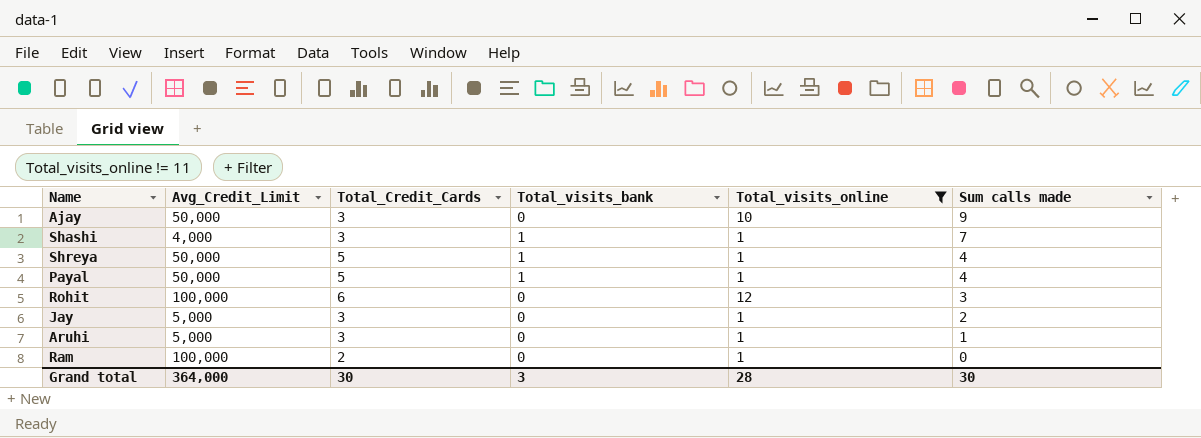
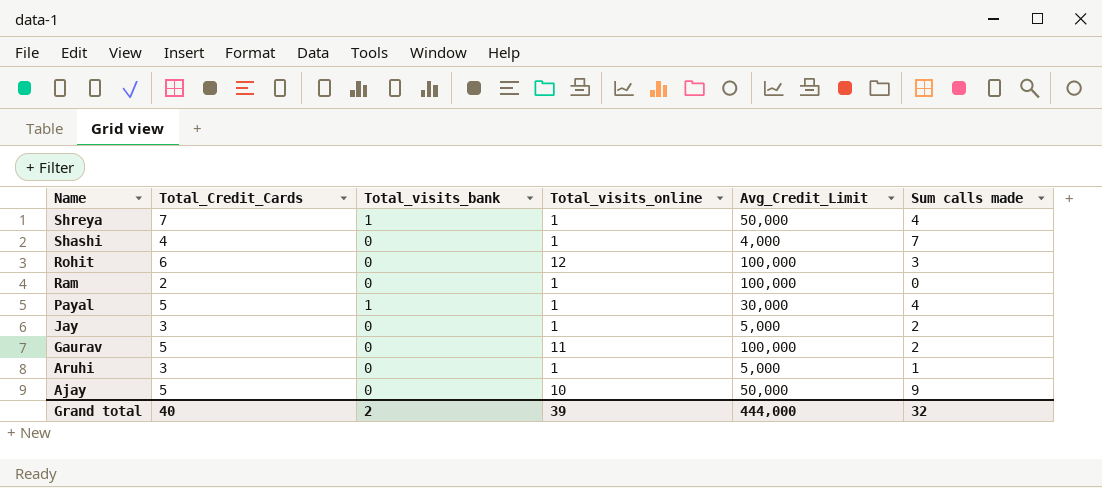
filter: Total_visits_online != 11 -> none
row order: Sum calls made descending -> Name descending
column Avg_Credit_Limit | position: 2 -> 5
Shreya | Total_Credit_Cards: 5 -> 7
Shashi | Total_Credit_Cards: 3 -> 4
Shashi | Total_visits_bank: 1 -> 0
Payal | Avg_Credit_Limit: 50,000 -> 30,000
Ajay | Total_Credit_Cards: 3 -> 5
Grand total | Total_Credit_Cards: 30 -> 40
Grand total | Total_visits_bank: 3 -> 2
Grand total | Total_visits_online: 28 -> 39
Grand total | Avg_Credit_Limit: 364,000 -> 444,000
Grand total | Sum calls made: 30 -> 32

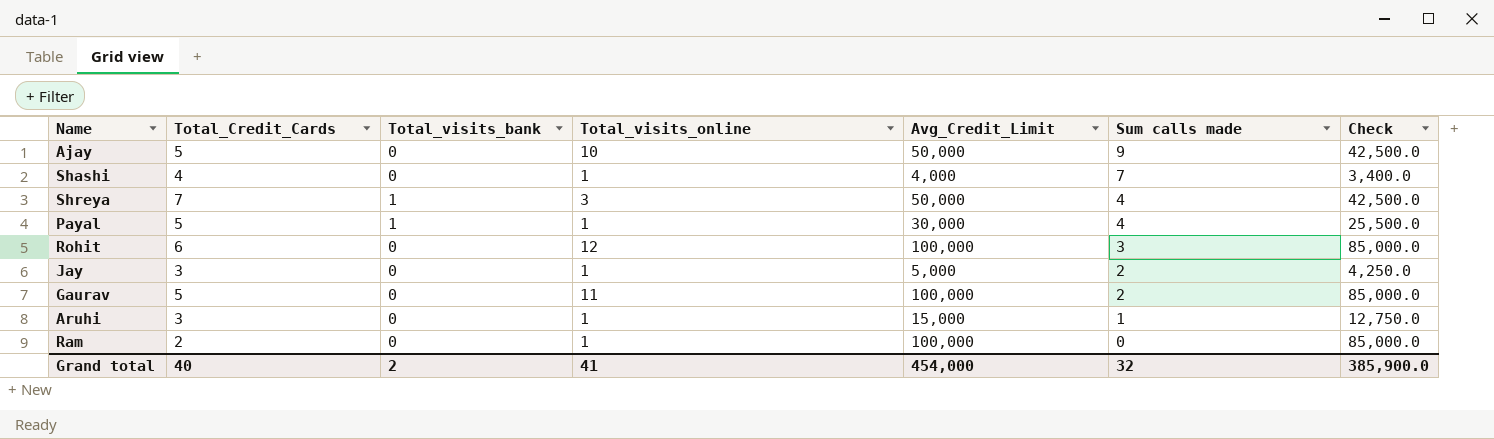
row order: Name descending -> Sum calls made descending
column Check | formula: none -> [Avg_Credit_Limit] * 0.85
Shreya | Total_visits_online: 1 -> 3
Aruhi | Avg_Credit_Limit: 5,000 -> 15,000
Grand total | Total_visits_online: 39 -> 41
Grand total | Avg_Credit_Limit: 444,000 -> 454,000

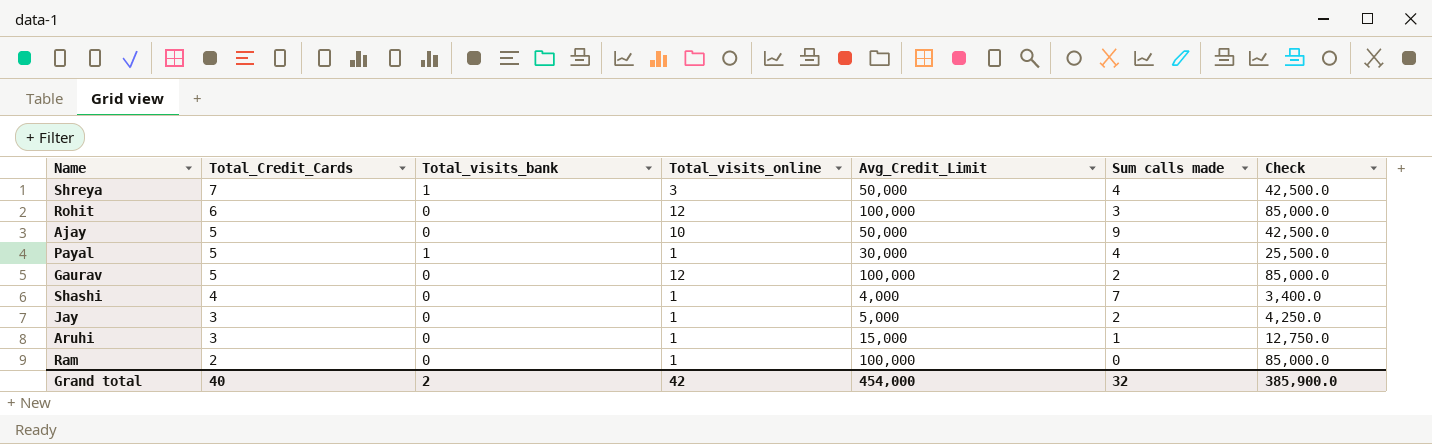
row order: Sum calls made descending -> Total_Credit_Cards descending
Gaurav | Total_visits_online: 11 -> 12
Grand total | Total_visits_online: 41 -> 42

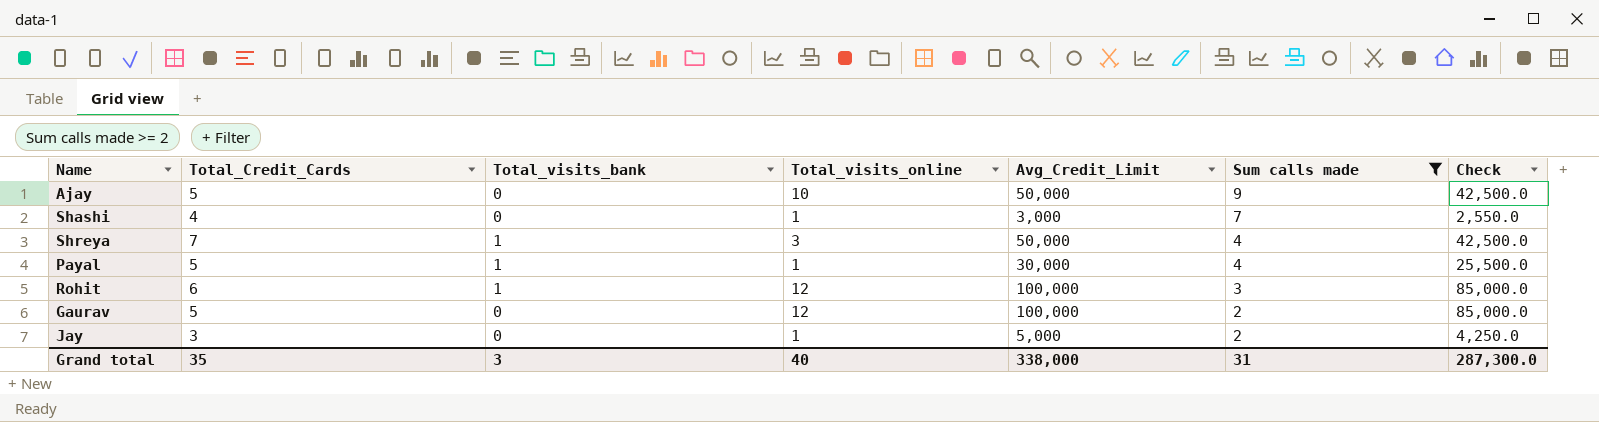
filter: none -> Sum calls made >= 2
row order: Total_Credit_Cards descending -> Sum calls made descending
Shashi | Avg_Credit_Limit: 4,000 -> 3,000
Shashi | Check: 3,400.0 -> 2,550.0
Rohit | Total_visits_bank: 0 -> 1
Grand total | Total_Credit_Cards: 40 -> 35
Grand total | Total_visits_bank: 2 -> 3
Grand total | Total_visits_online: 42 -> 40
Grand total | Avg_Credit_Limit: 454,000 -> 338,000
Grand total | Sum calls made: 32 -> 31
Grand total | Check: 385,900.0 -> 287,300.0

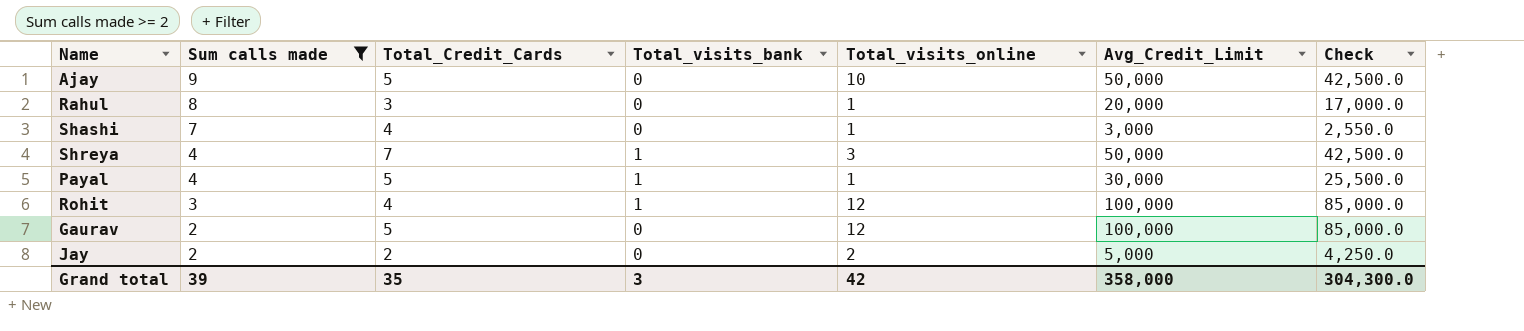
column Sum calls made | position: 6 -> 2
row Rahul: none -> 8 | 3 | 0 | 1 | 20,000 | 17,000.0
Rohit | Total_Credit_Cards: 6 -> 4
Jay | Total_Credit_Cards: 3 -> 2
Jay | Total_visits_online: 1 -> 2
Grand total | Sum calls made: 31 -> 39
Grand total | Total_visits_online: 40 -> 42
Grand total | Avg_Credit_Limit: 338,000 -> 358,000
Grand total | Check: 287,300.0 -> 304,300.0

